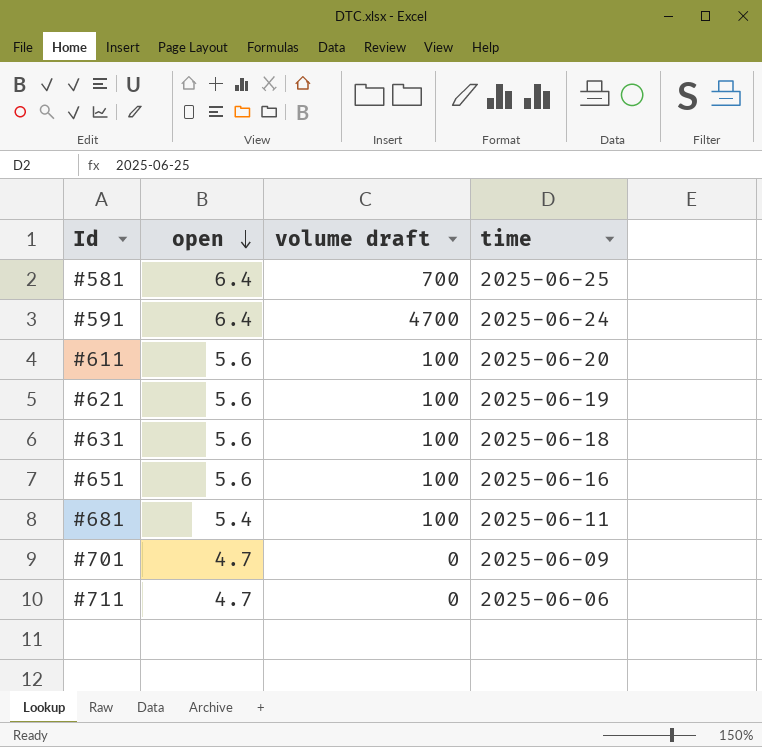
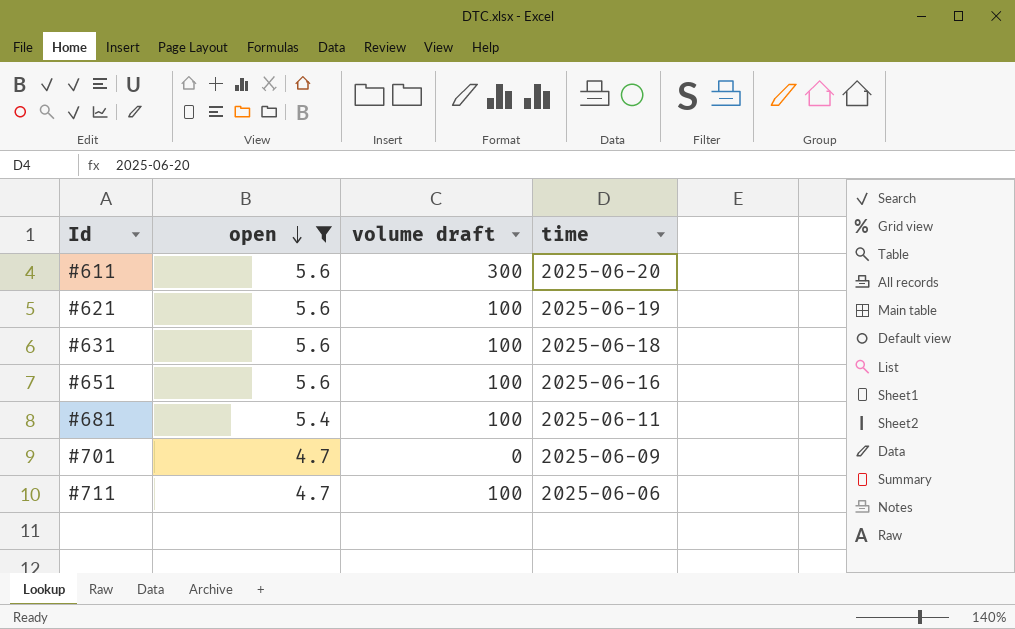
filter: none -> open != 6.4
#611 | volume draft: 100 -> 300
#711 | volume draft: 0 -> 100

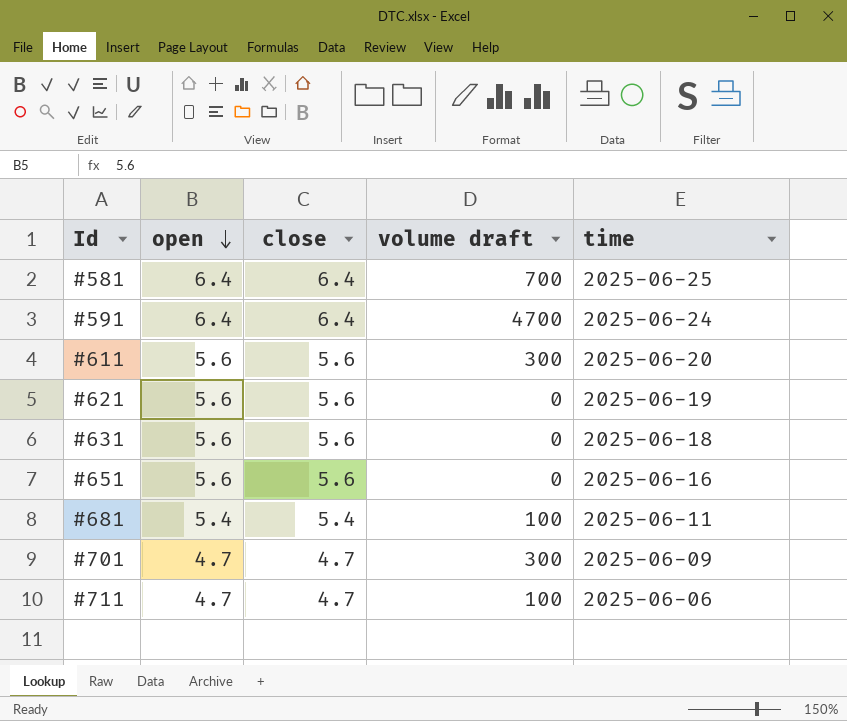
filter: open != 6.4 -> none
column close | position: none -> 3
#621 | volume draft: 100 -> 0
#631 | volume draft: 100 -> 0
#651 | volume draft: 100 -> 0
#701 | volume draft: 0 -> 300

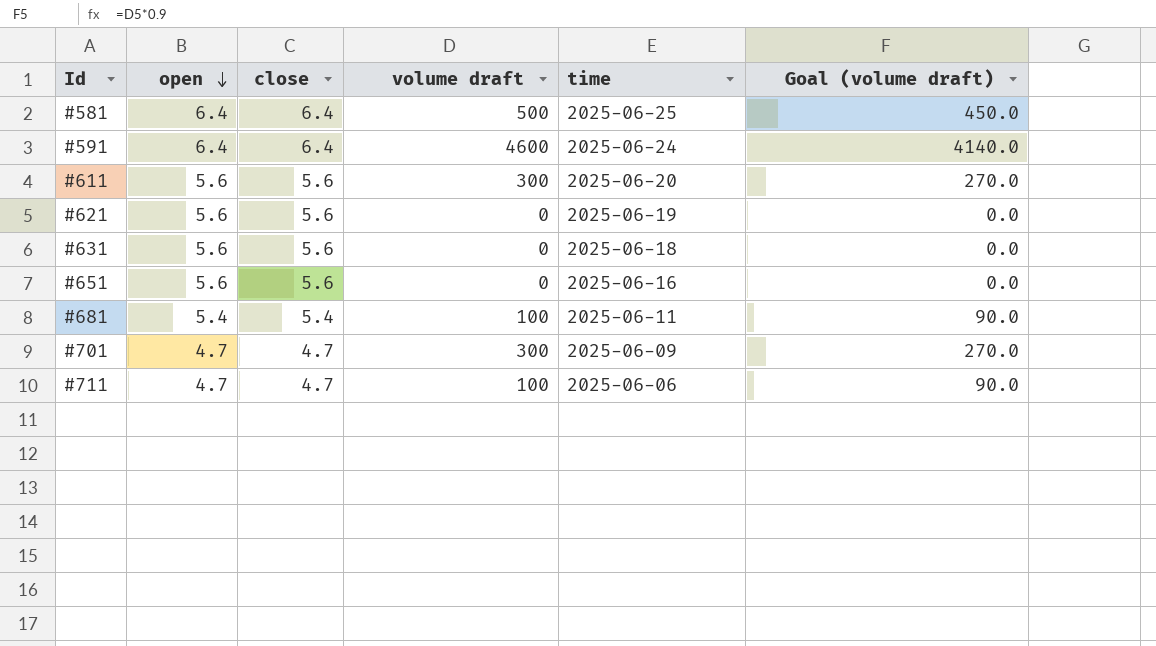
column Goal (volume draft) | formula: none -> [volume draft] * 0.9
#581 | volume draft: 700 -> 500
#591 | volume draft: 4700 -> 4600

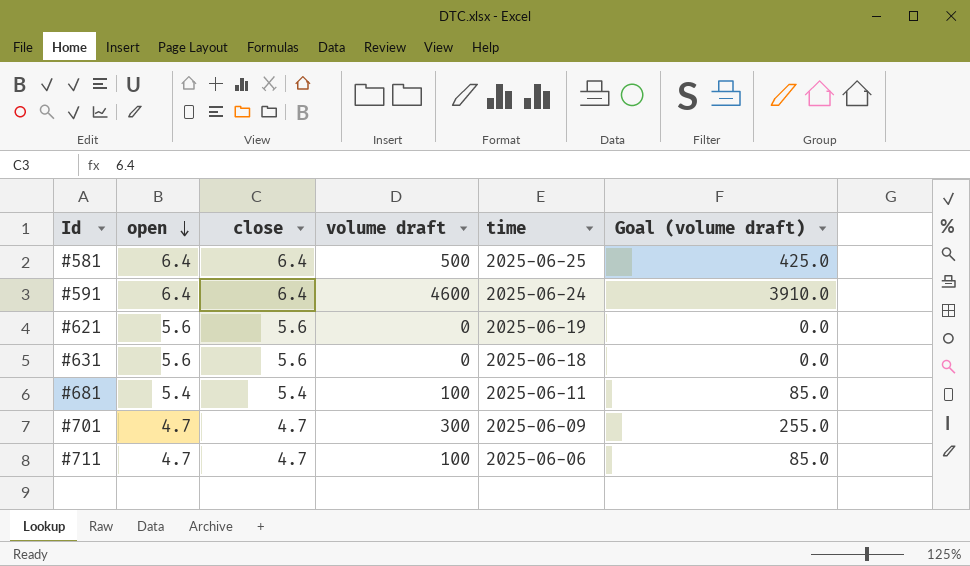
column Goal (volume draft) | formula: [volume draft] * 0.9 -> [volume draft] * 0.85
row #611: 5.6 | 5.6 | 300 | 2025-06-20 | 270.0 -> none
row #651: 5.6 | 5.6 | 0 | 2025-06-16 | 0.0 -> none

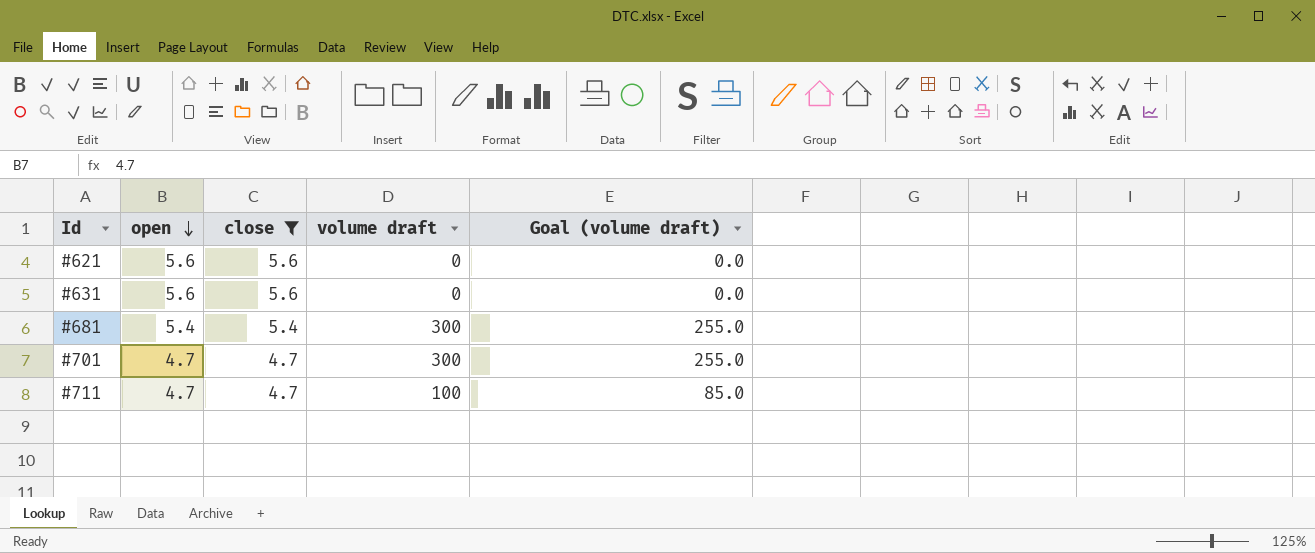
filter: none -> close != 6.4
column time | position: 5 -> none
#681 | volume draft: 100 -> 300
#681 | Goal (volume draft): 85.0 -> 255.0

